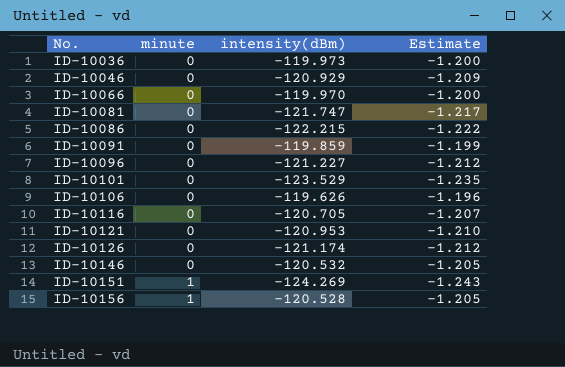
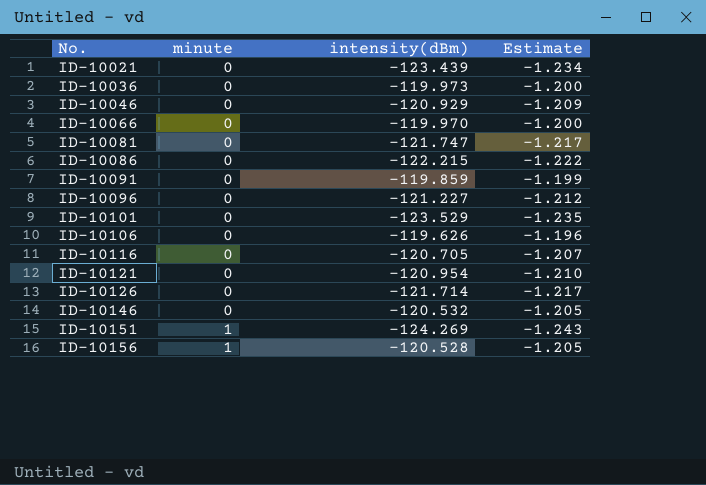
row ID-10021: none -> 0 | -123.439 | -1.234
ID-10121 | intensity(dBm): -120.953 -> -120.954
ID-10126 | intensity(dBm): -121.174 -> -121.714
ID-10126 | Estimate: -1.212 -> -1.217

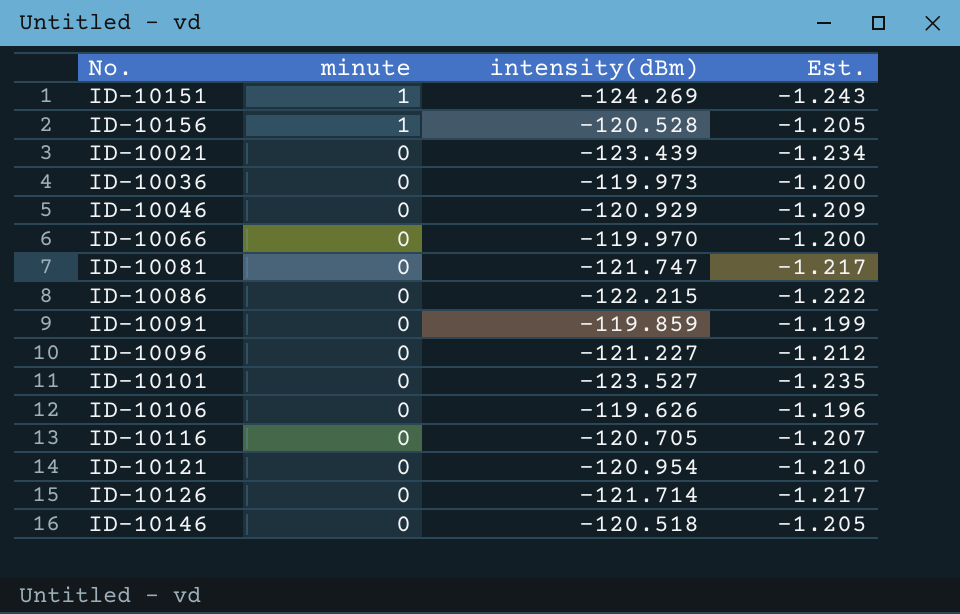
row order: No. ascending -> minute descending
column name: Estimate -> Est.
ID-10101 | intensity(dBm): -123.529 -> -123.527
ID-10146 | intensity(dBm): -120.532 -> -120.518

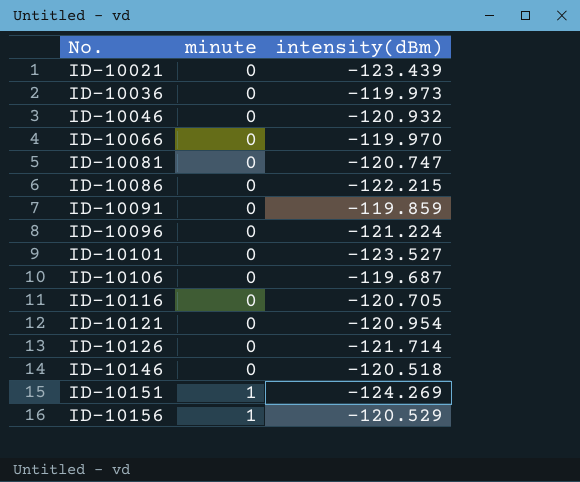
row order: minute descending -> No. ascending
column Est. | formula: [intensity(dBm)] * 0.01 -> none
ID-10046 | intensity(dBm): -120.929 -> -120.932
ID-10081 | intensity(dBm): -121.747 -> -120.747
ID-10096 | intensity(dBm): -121.227 -> -121.224
ID-10106 | intensity(dBm): -119.626 -> -119.687
ID-10156 | intensity(dBm): -120.528 -> -120.529

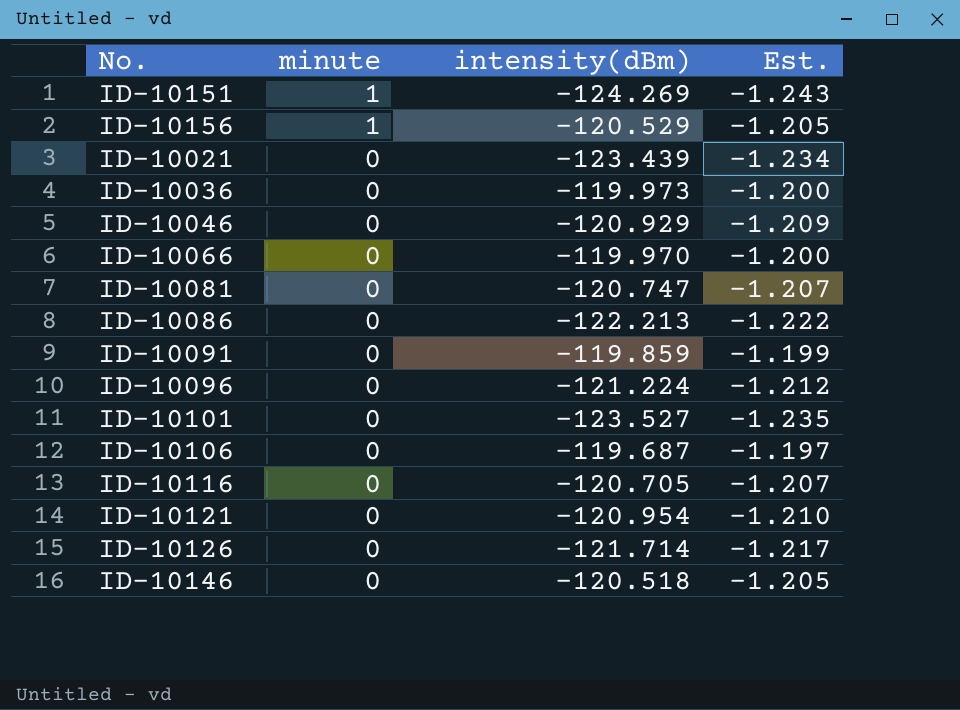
row order: No. ascending -> minute descending
column Est. | formula: none -> [intensity(dBm)] * 0.01
ID-10046 | intensity(dBm): -120.932 -> -120.929
ID-10086 | intensity(dBm): -122.215 -> -122.213

